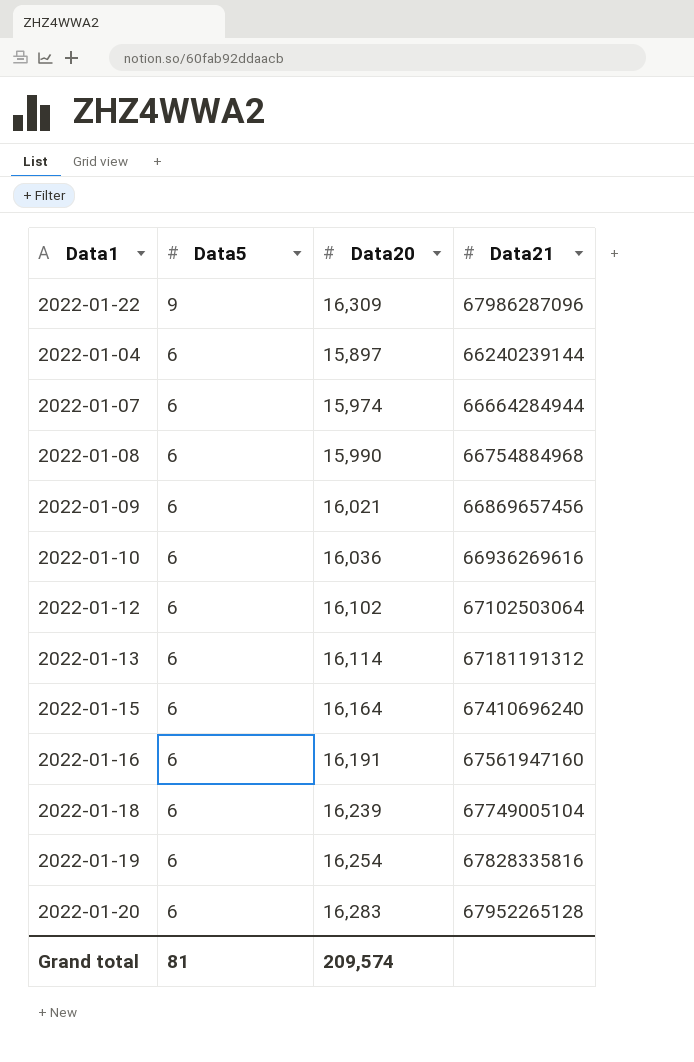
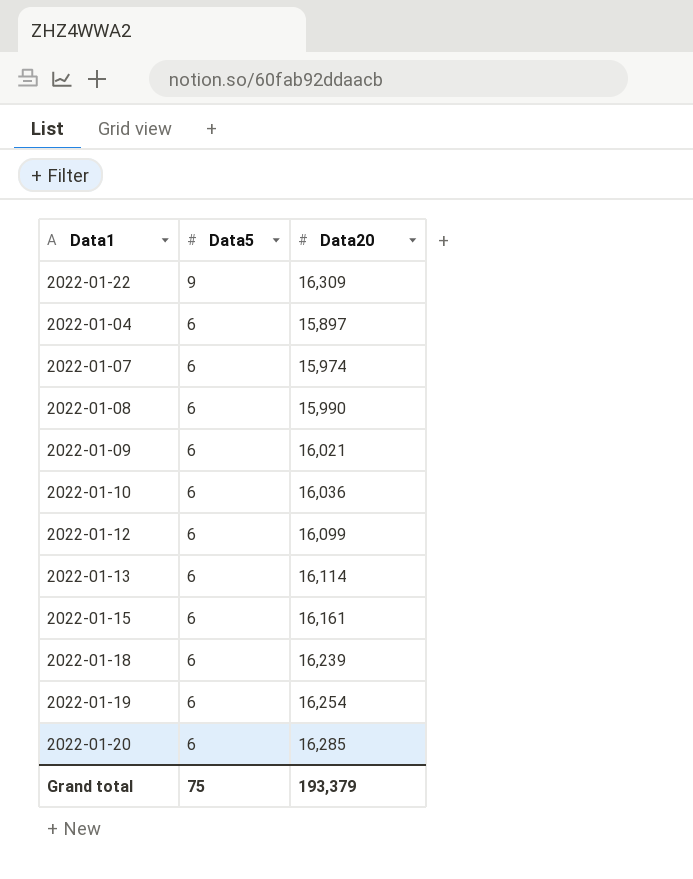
column Data21 | position: 4 -> none
row 2022-01-16: 6 | 16,191 | 67561947160 -> none
2022-01-12 | Data20: 16,102 -> 16,099
2022-01-15 | Data20: 16,164 -> 16,161
2022-01-20 | Data20: 16,283 -> 16,285
Grand total | Data5: 81 -> 75
Grand total | Data20: 209,574 -> 193,379

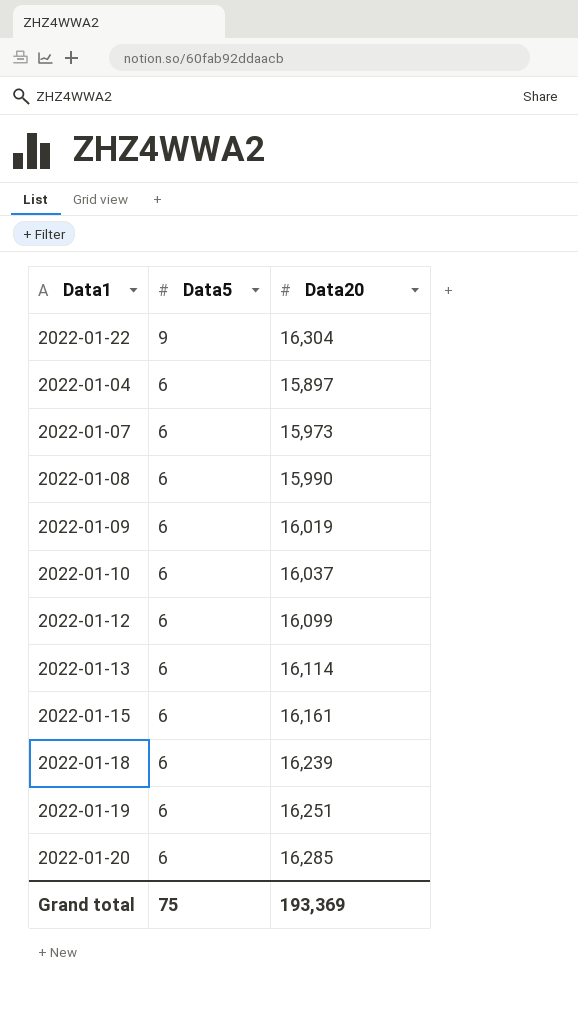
2022-01-22 | Data20: 16,309 -> 16,304
2022-01-07 | Data20: 15,974 -> 15,973
2022-01-09 | Data20: 16,021 -> 16,019
2022-01-10 | Data20: 16,036 -> 16,037
2022-01-19 | Data20: 16,254 -> 16,251
Grand total | Data20: 193,379 -> 193,369

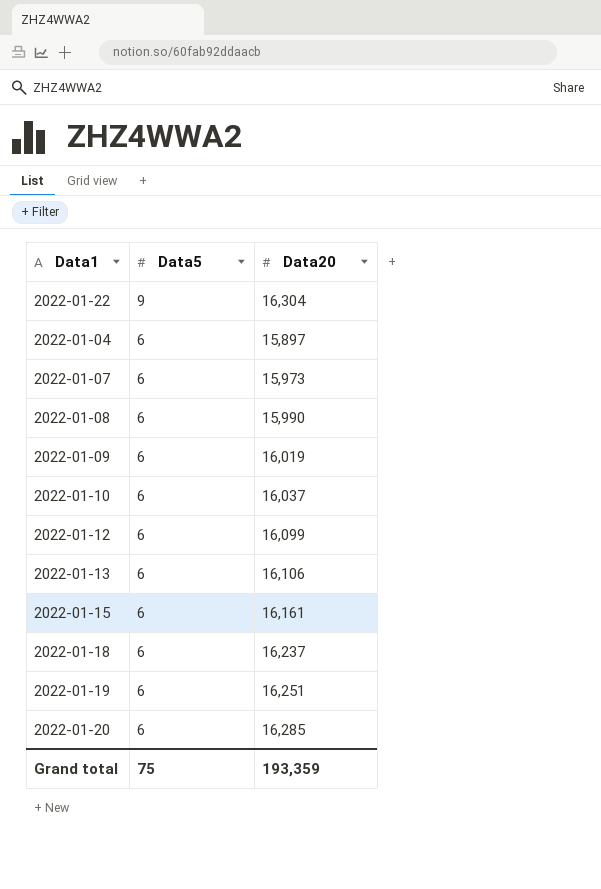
2022-01-13 | Data20: 16,114 -> 16,106
2022-01-18 | Data20: 16,239 -> 16,237
Grand total | Data20: 193,369 -> 193,359

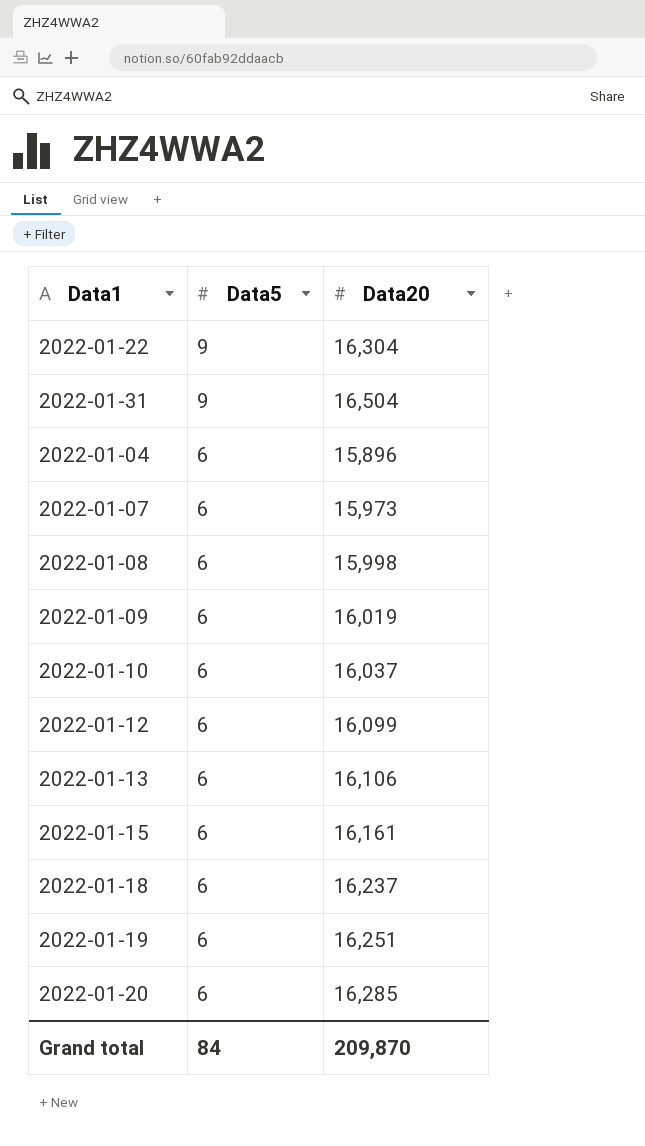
row 2022-01-31: none -> 9 | 16,504
2022-01-04 | Data20: 15,897 -> 15,896
2022-01-08 | Data20: 15,990 -> 15,998
Grand total | Data5: 75 -> 84
Grand total | Data20: 193,359 -> 209,870

